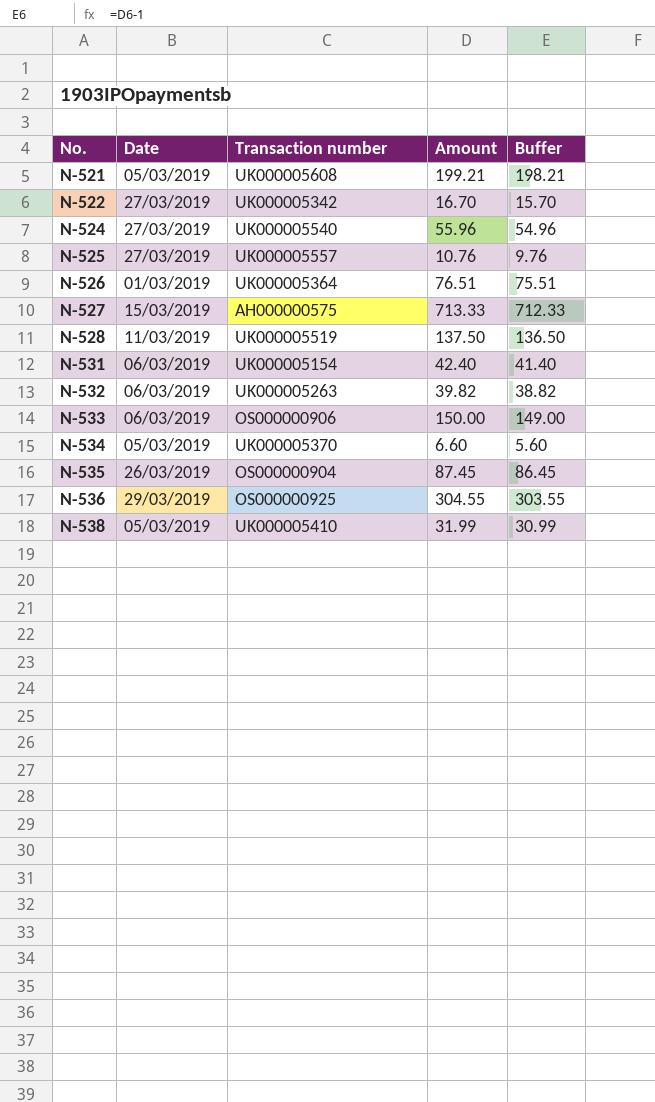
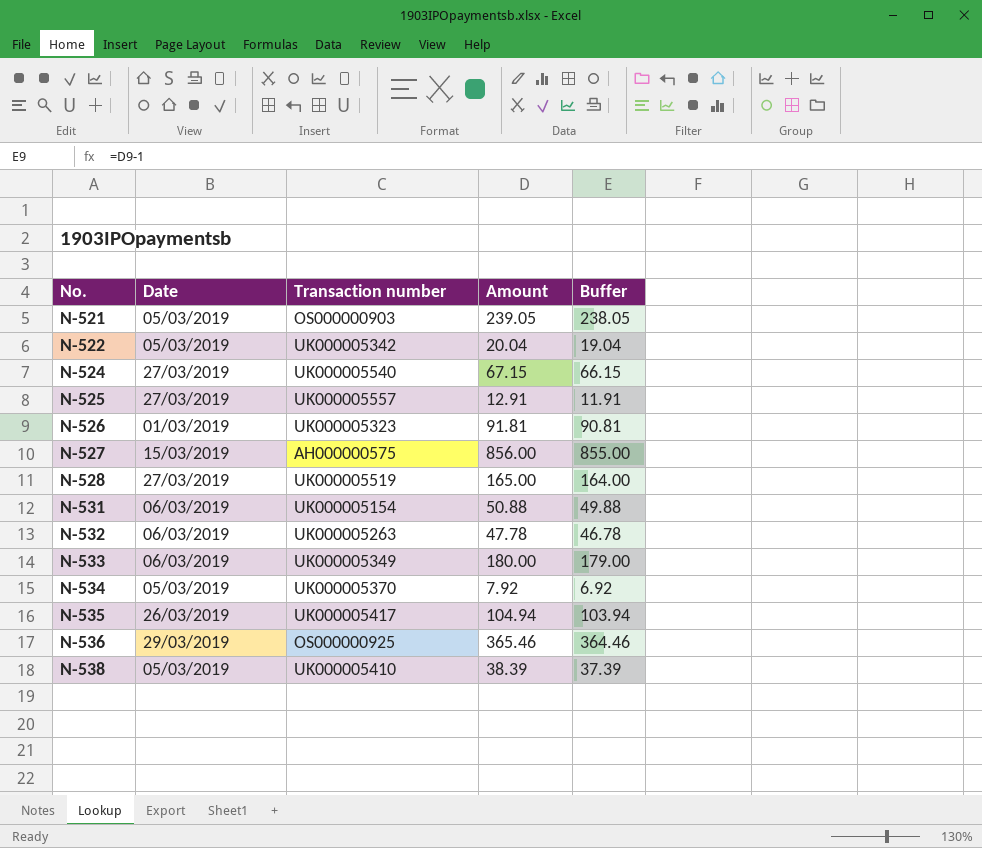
N-521 | Transaction number: UK000005608 -> OS000000903
N-521 | Amount: 199.21 -> 239.05
N-521 | Buffer: 198.21 -> 238.05
N-522 | Date: 27/03/2019 -> 05/03/2019
N-522 | Amount: 16.70 -> 20.04
N-522 | Buffer: 15.70 -> 19.04
N-524 | Amount: 55.96 -> 67.15
N-524 | Buffer: 54.96 -> 66.15
N-525 | Amount: 10.76 -> 12.91
N-525 | Buffer: 9.76 -> 11.91
N-526 | Transaction number: UK000005364 -> UK000005323
N-526 | Amount: 76.51 -> 91.81
N-526 | Buffer: 75.51 -> 90.81
N-527 | Amount: 713.33 -> 856.00
N-527 | Buffer: 712.33 -> 855.00
N-528 | Date: 11/03/2019 -> 27/03/2019
N-528 | Amount: 137.50 -> 165.00
N-528 | Buffer: 136.50 -> 164.00
N-531 | Amount: 42.40 -> 50.88
N-531 | Buffer: 41.40 -> 49.88
N-532 | Amount: 39.82 -> 47.78
N-532 | Buffer: 38.82 -> 46.78
N-533 | Transaction number: OS000000906 -> UK000005349
N-533 | Amount: 150.00 -> 180.00
N-533 | Buffer: 149.00 -> 179.00
N-534 | Amount: 6.60 -> 7.92
N-534 | Buffer: 5.60 -> 6.92
N-535 | Transaction number: OS000000904 -> UK000005417
N-535 | Amount: 87.45 -> 104.94
N-535 | Buffer: 86.45 -> 103.94
N-536 | Amount: 304.55 -> 365.46
N-536 | Buffer: 303.55 -> 364.46
N-538 | Amount: 31.99 -> 38.39
N-538 | Buffer: 30.99 -> 37.39

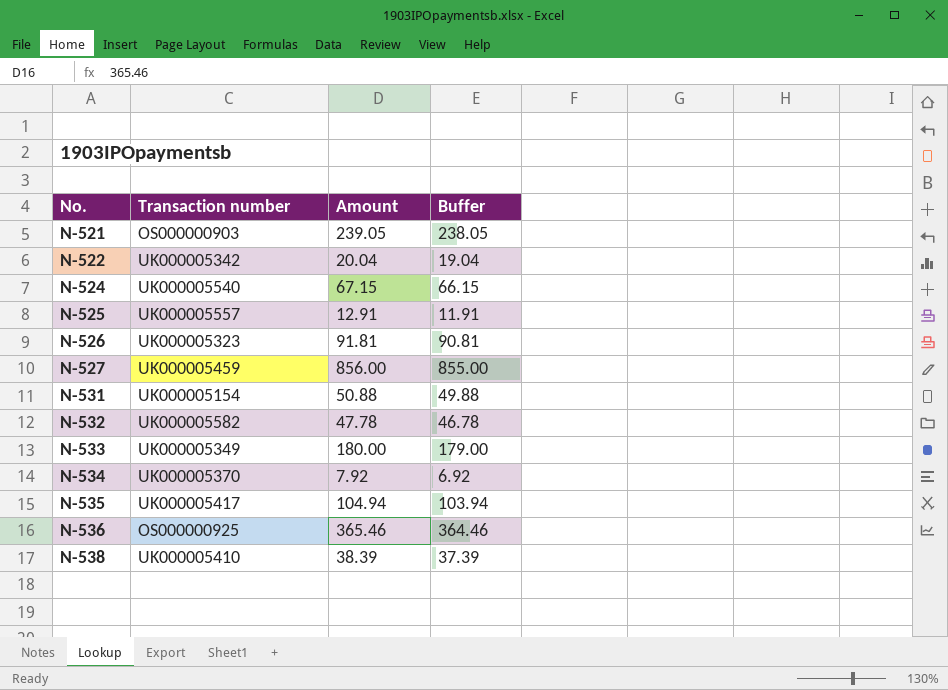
column Date | position: 2 -> none
row N-528: 27/03/2019 | UK000005519 | 165.00 | 164.00 -> none
N-527 | Transaction number: AH000000575 -> UK000005459
N-532 | Transaction number: UK000005263 -> UK000005582

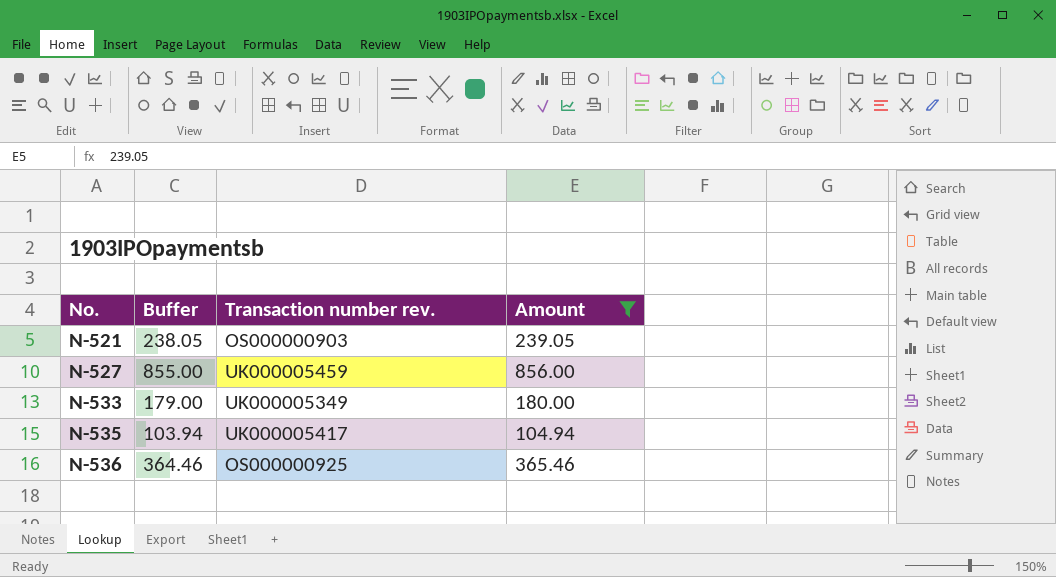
filter: none -> Amount >= 104.94
column Buffer | position: 4 -> 2
column name: Transaction number -> Transaction number rev.

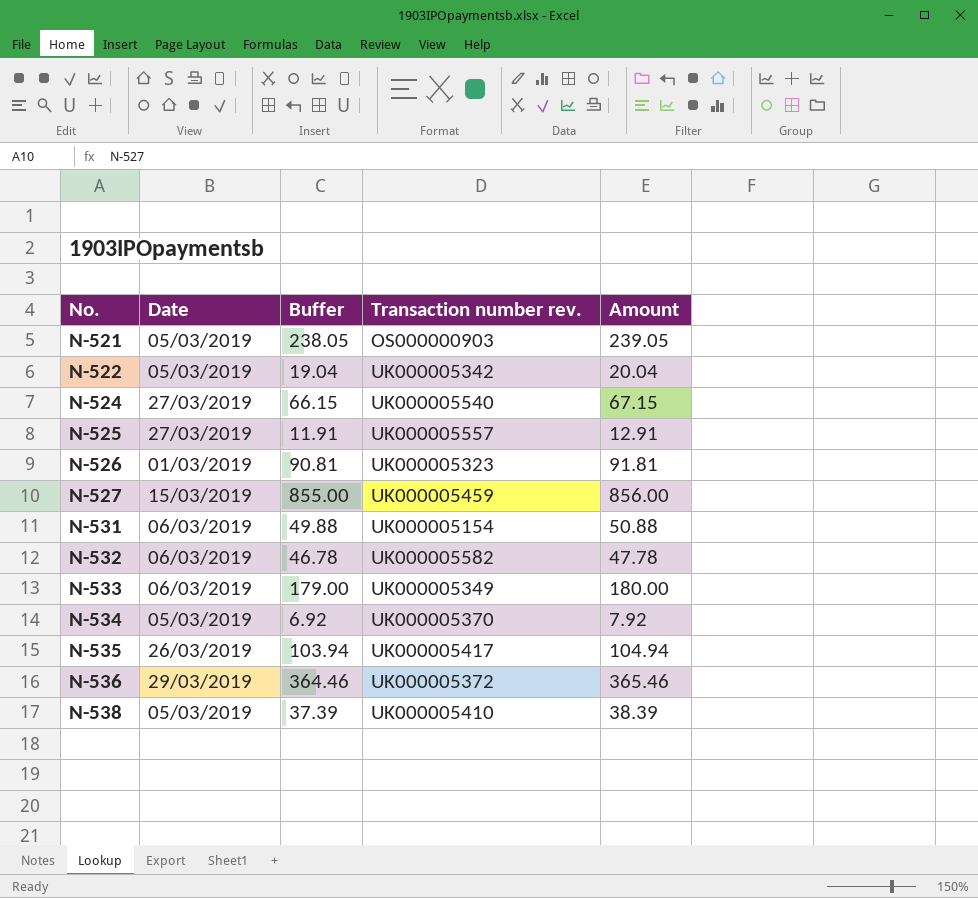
filter: Amount >= 104.94 -> none
column Date | position: none -> 2
N-536 | Transaction number rev.: OS000000925 -> UK000005372

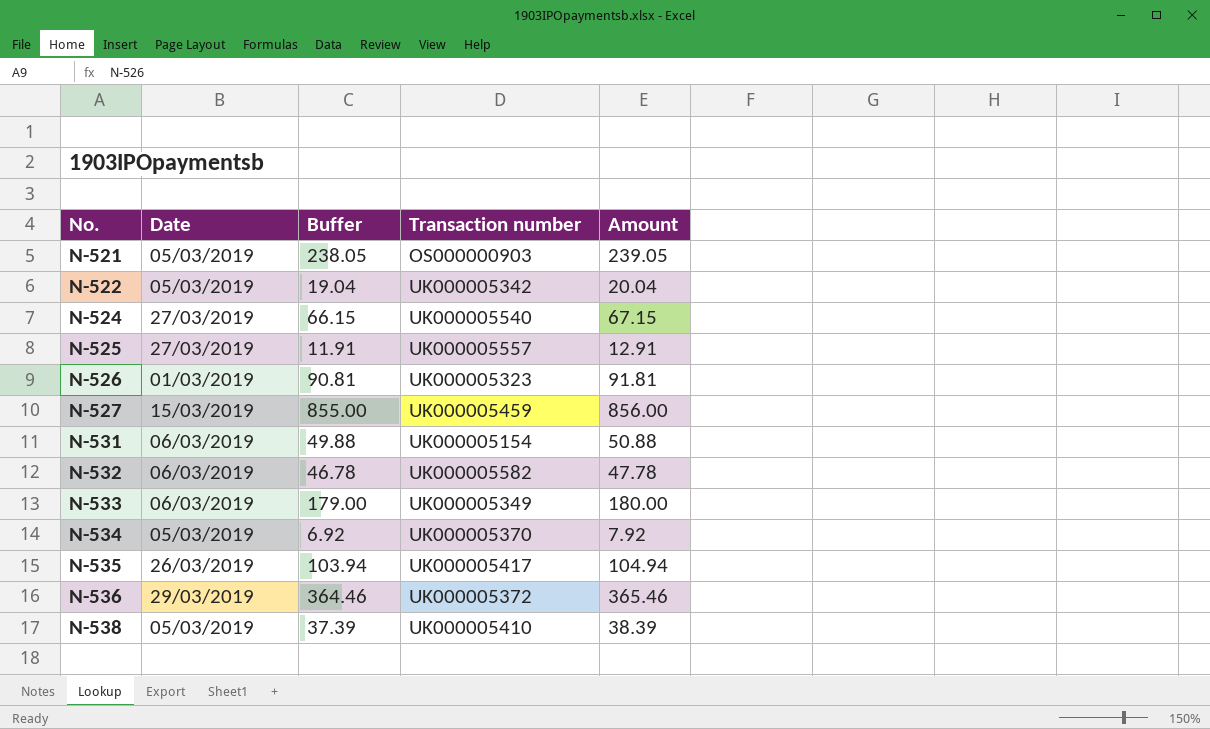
column name: Transaction number rev. -> Transaction number

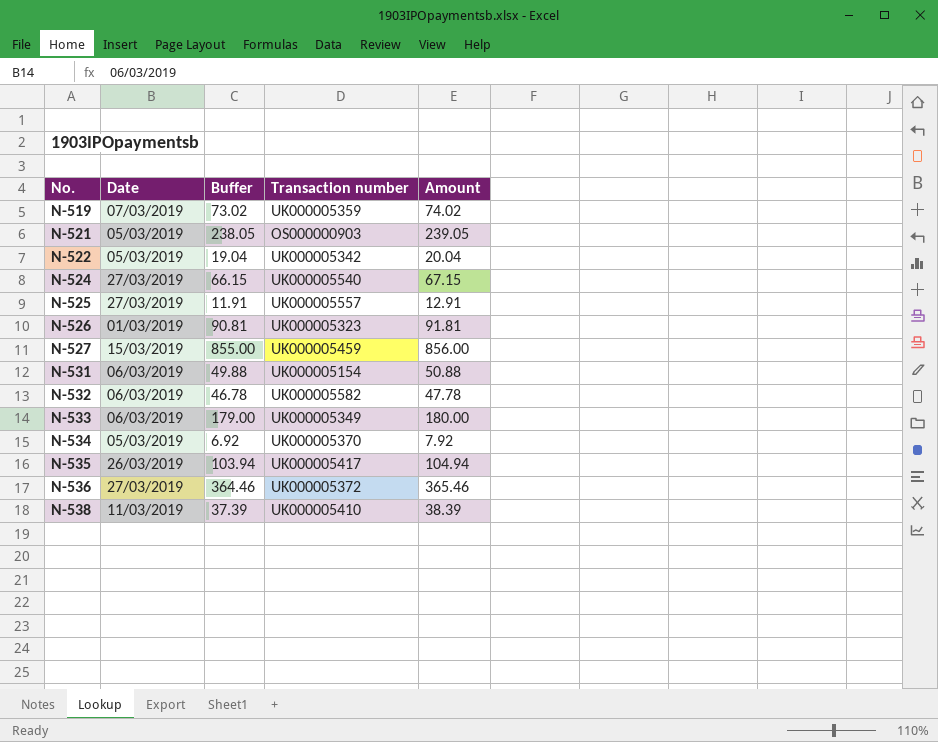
row N-519: none -> 07/03/2019 | 73.02 | UK000005359 | 74.02
N-536 | Date: 29/03/2019 -> 27/03/2019
N-538 | Date: 05/03/2019 -> 11/03/2019

